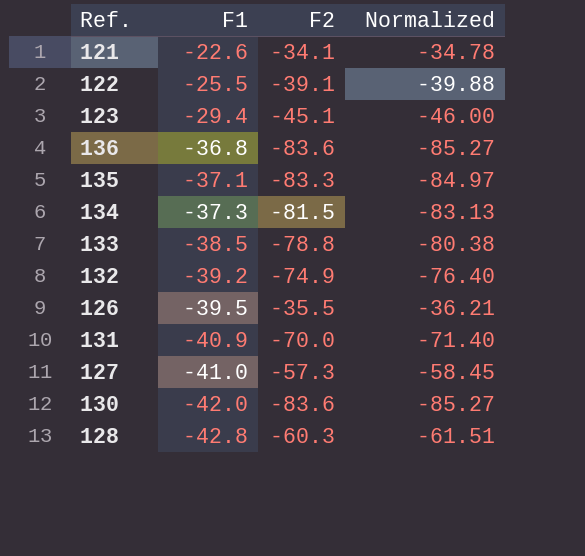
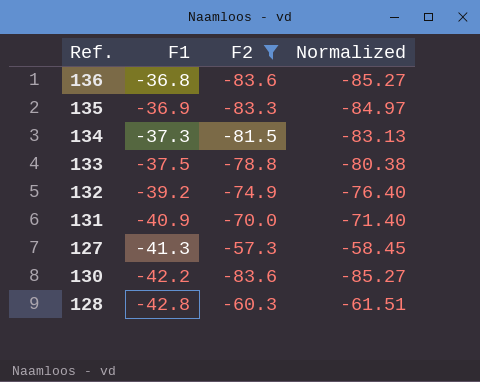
filter: none -> F2 <= -57.3
135 | F1: -37.1 -> -36.9
133 | F1: -38.5 -> -37.5
127 | F1: -41.0 -> -41.3
130 | F1: -42.0 -> -42.2

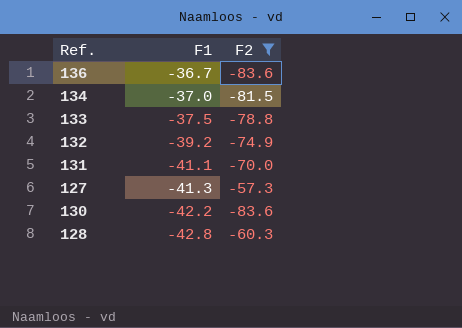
column Normalized | formula: [F2] * 1.02 -> none
row 135: -36.9 | -83.3 | -84.97 -> none
136 | F1: -36.8 -> -36.7
134 | F1: -37.3 -> -37.0
131 | F1: -40.9 -> -41.1

